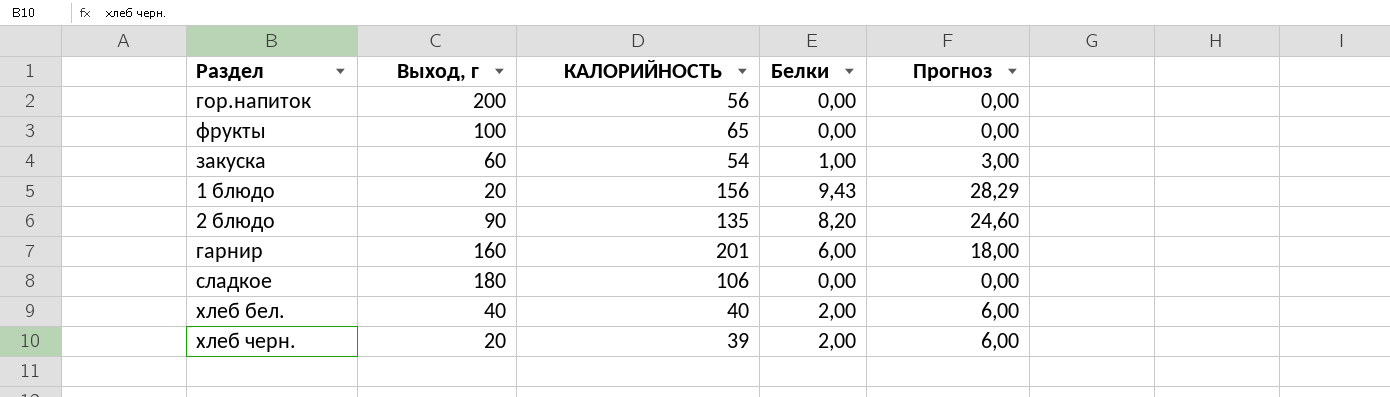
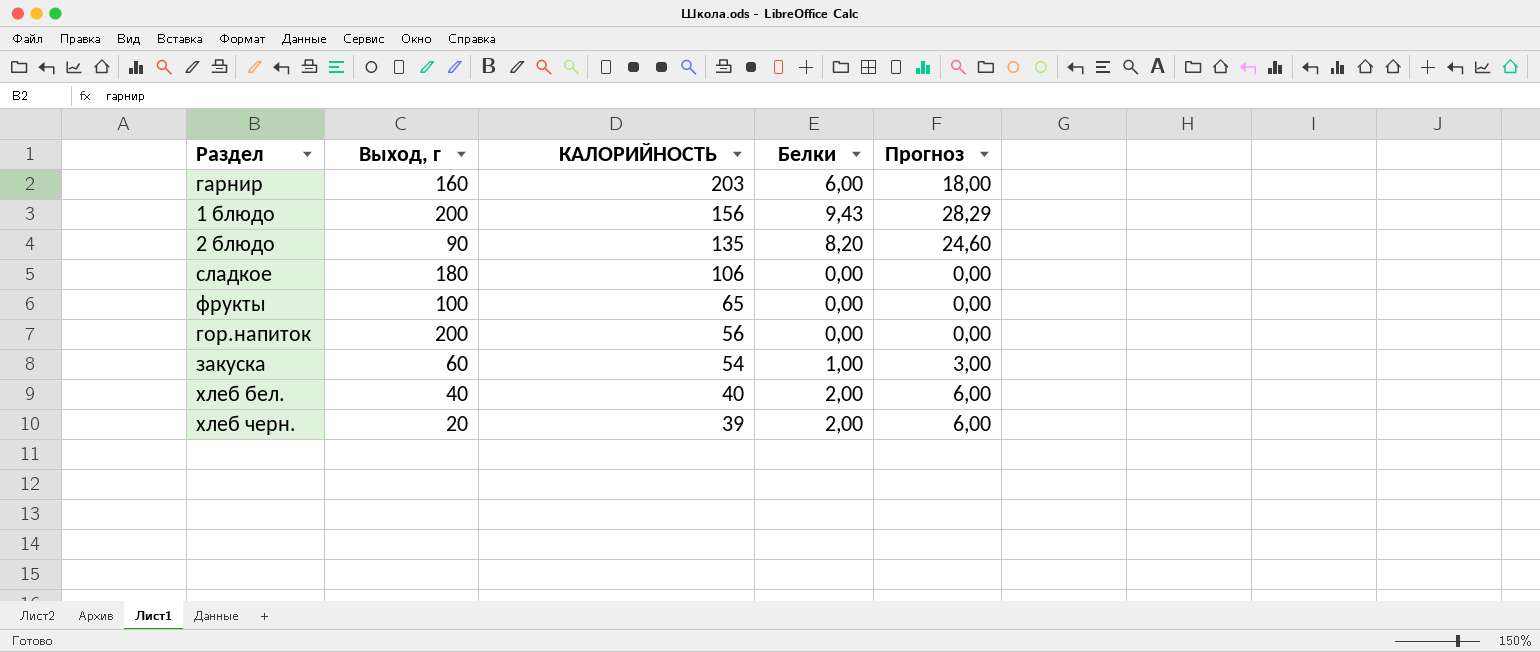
row order: none -> КАЛОРИЙНОСТЬ descending
гарнир | КАЛОРИЙНОСТЬ: 201 -> 203
1 блюдо | Выход, г: 20 -> 200

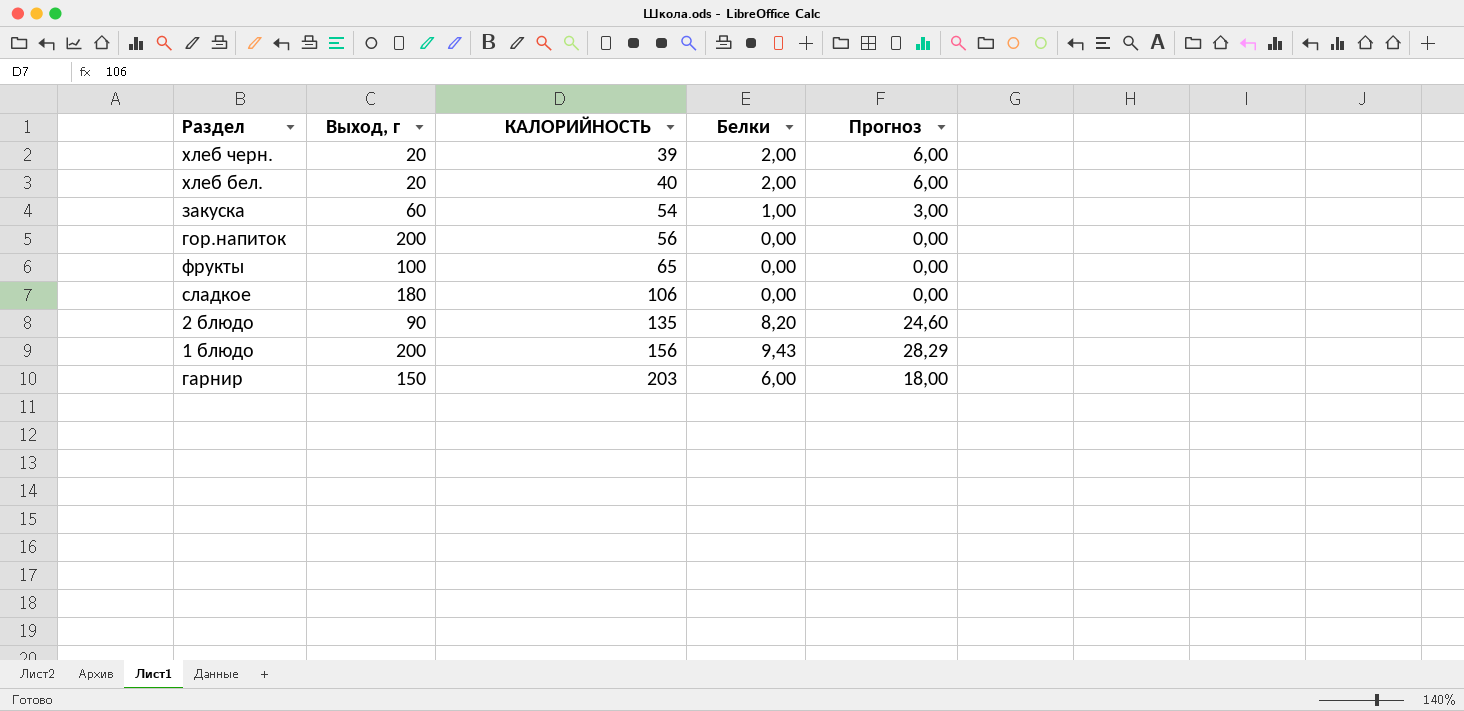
row order: КАЛОРИЙНОСТЬ descending -> КАЛОРИЙНОСТЬ ascending
хлеб бел. | Выход, г: 40 -> 20
гарнир | Выход, г: 160 -> 150

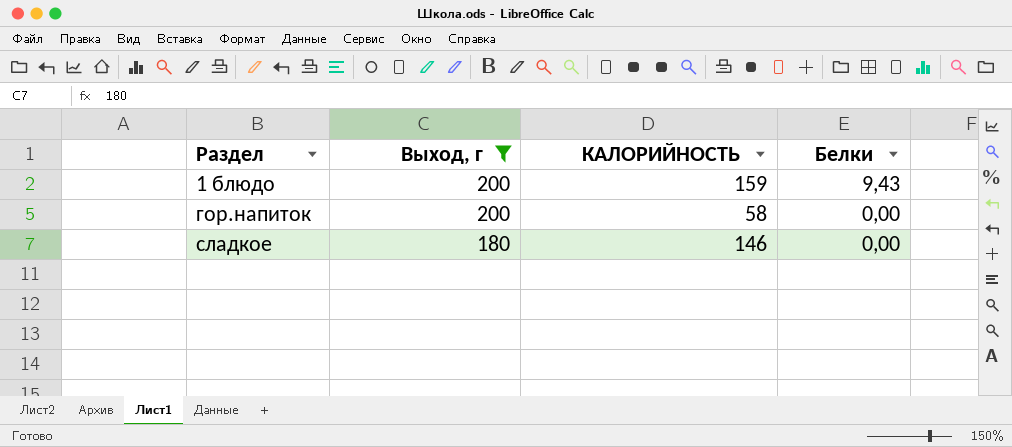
filter: none -> Выход, г >= 180
row order: КАЛОРИЙНОСТЬ ascending -> Раздел ascending
column Прогноз | formula: [Белки] * 3 -> none
1 блюдо | КАЛОРИЙНОСТЬ: 156 -> 159
гор.напиток | КАЛОРИЙНОСТЬ: 56 -> 58
сладкое | КАЛОРИЙНОСТЬ: 106 -> 146

